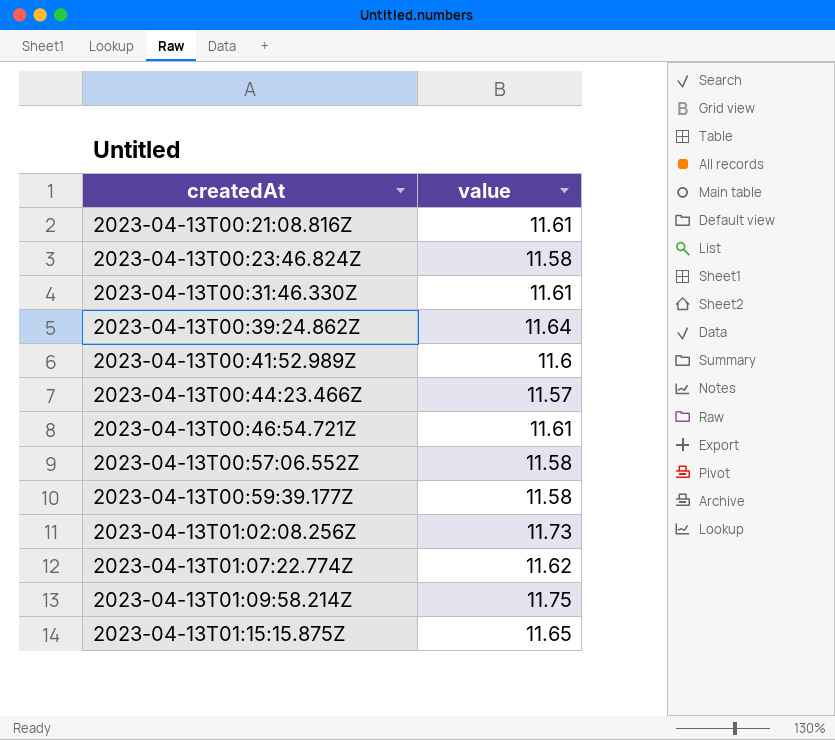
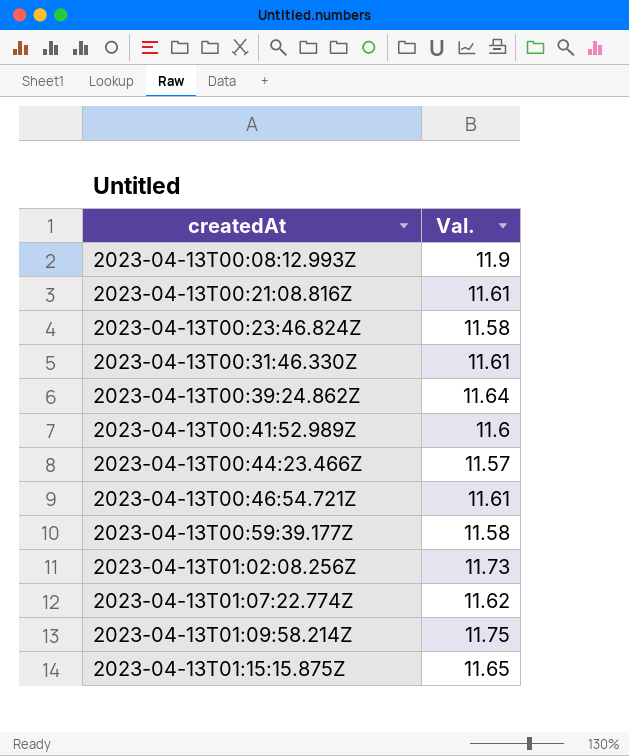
column name: value -> Val.
row 2023-04-13T00:57:06.552Z: 11.58 -> none
row 2023-04-13T00:08:12.993Z: none -> 11.9

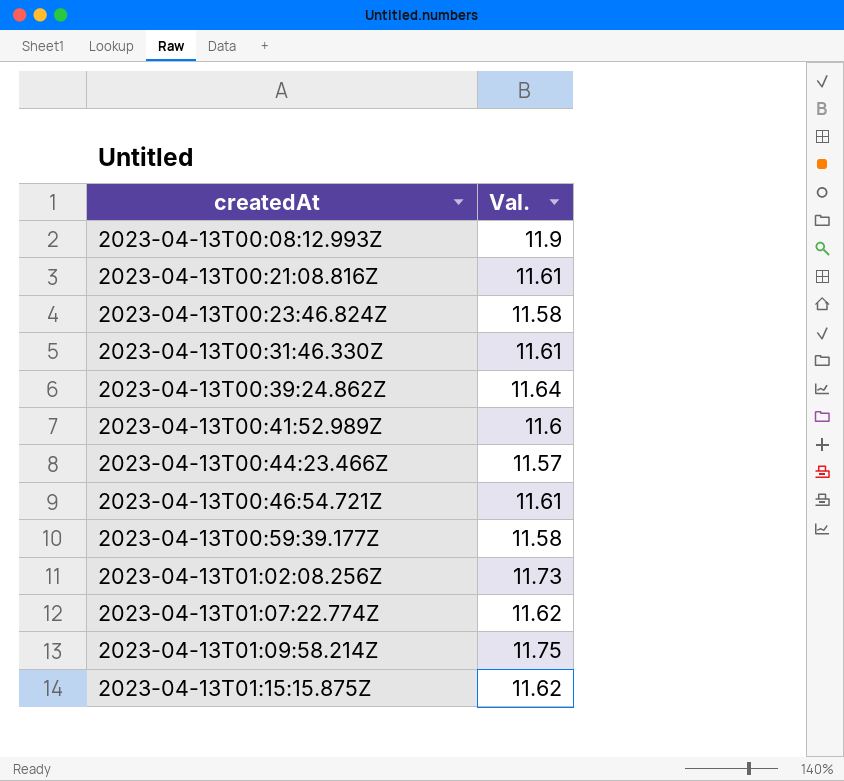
2023-04-13T01:15:15.875Z | Val.: 11.65 -> 11.62

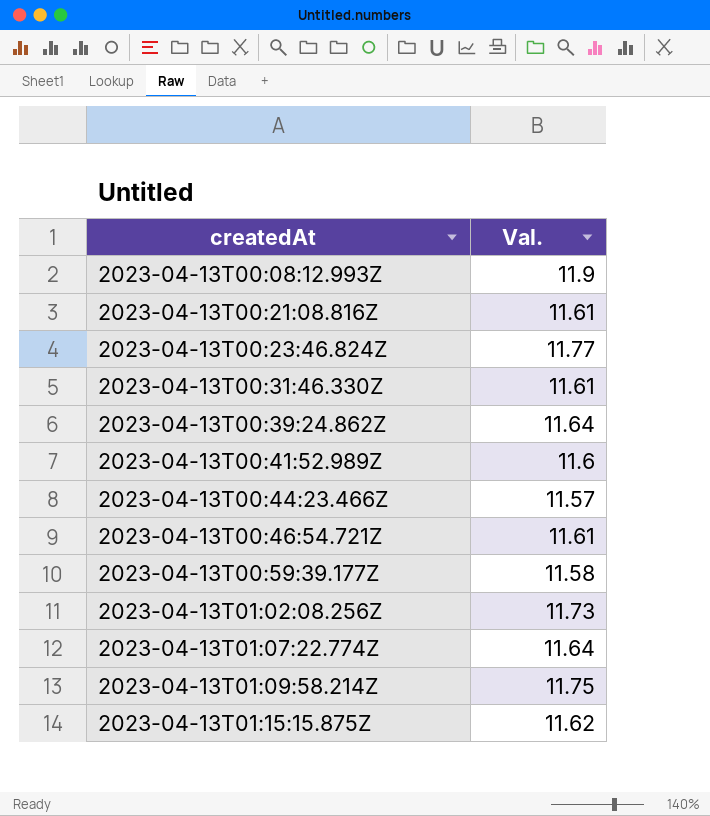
2023-04-13T00:23:46.824Z | Val.: 11.58 -> 11.77
2023-04-13T01:07:22.774Z | Val.: 11.62 -> 11.64

